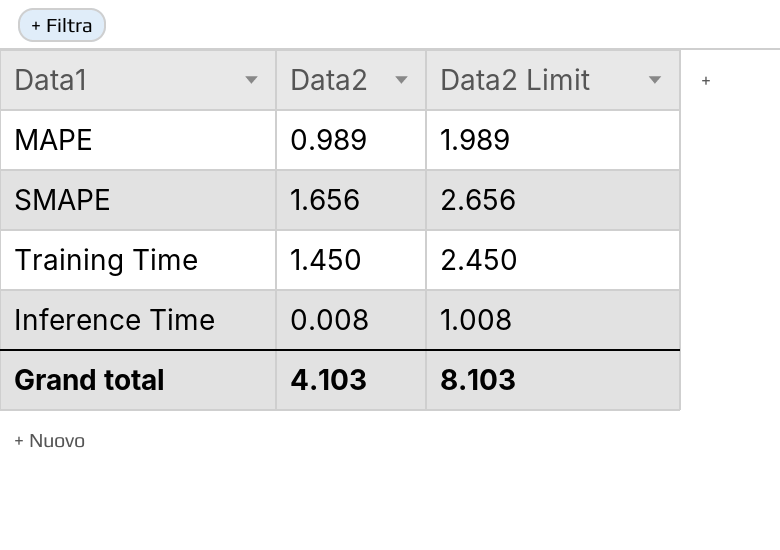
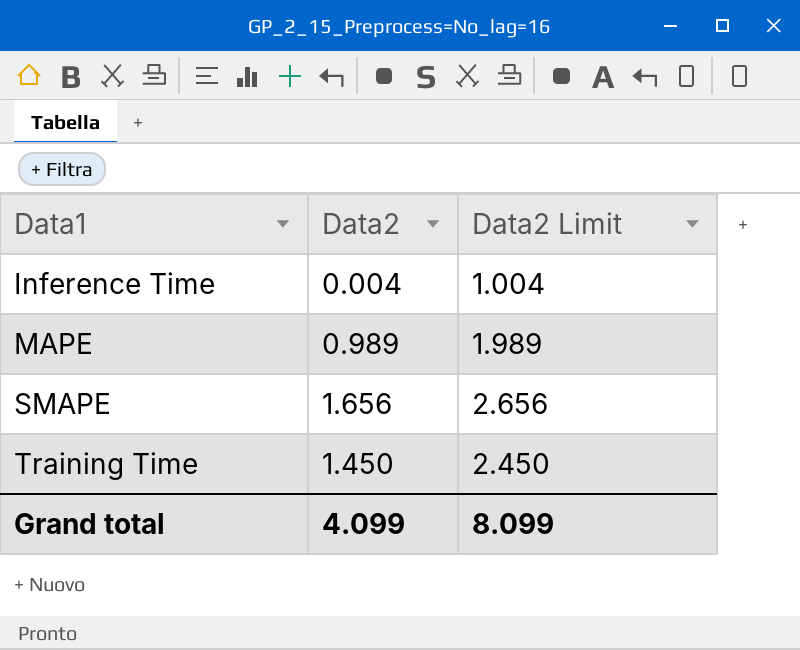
row order: none -> Data1 ascending
Inference Time | Data2: 0.008 -> 0.004
Inference Time | Data2 Limit: 1.008 -> 1.004
Grand total | Data2: 4.103 -> 4.099
Grand total | Data2 Limit: 8.103 -> 8.099

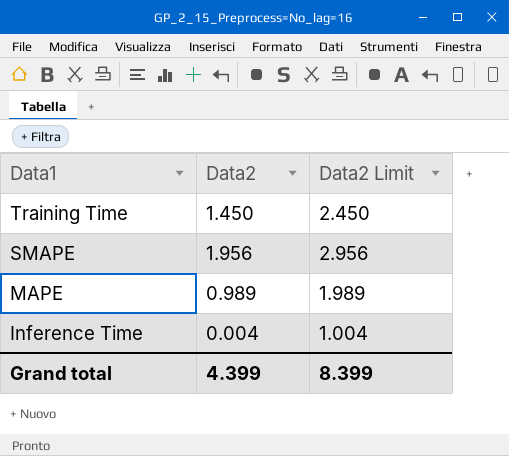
row order: Data1 ascending -> Data1 descending
SMAPE | Data2: 1.656 -> 1.956
SMAPE | Data2 Limit: 2.656 -> 2.956
Grand total | Data2: 4.099 -> 4.399
Grand total | Data2 Limit: 8.099 -> 8.399

